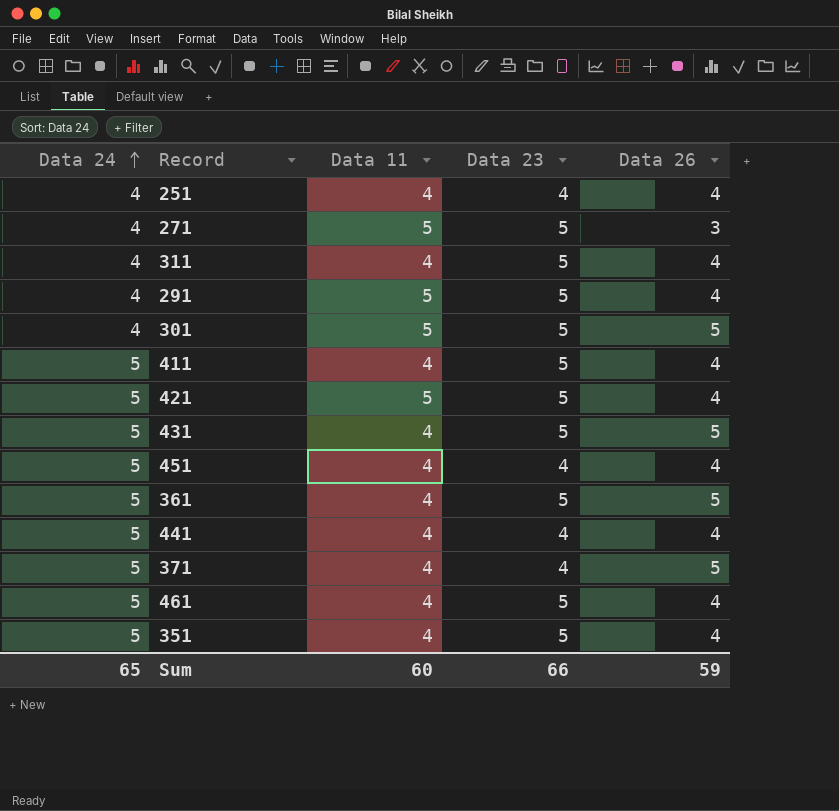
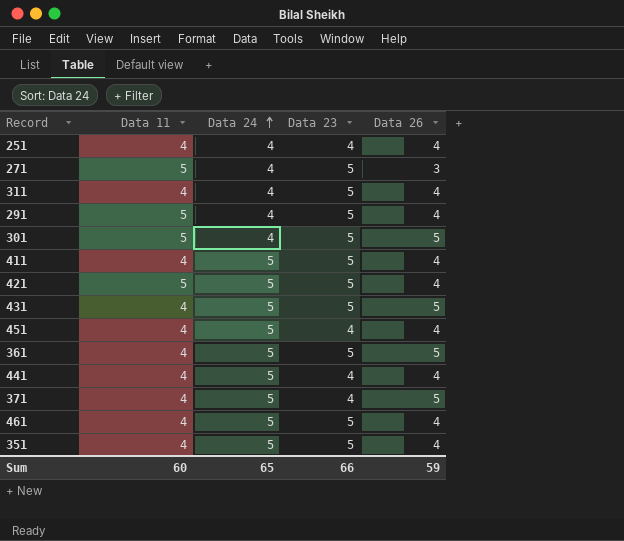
column Data 24 | position: 1 -> 3

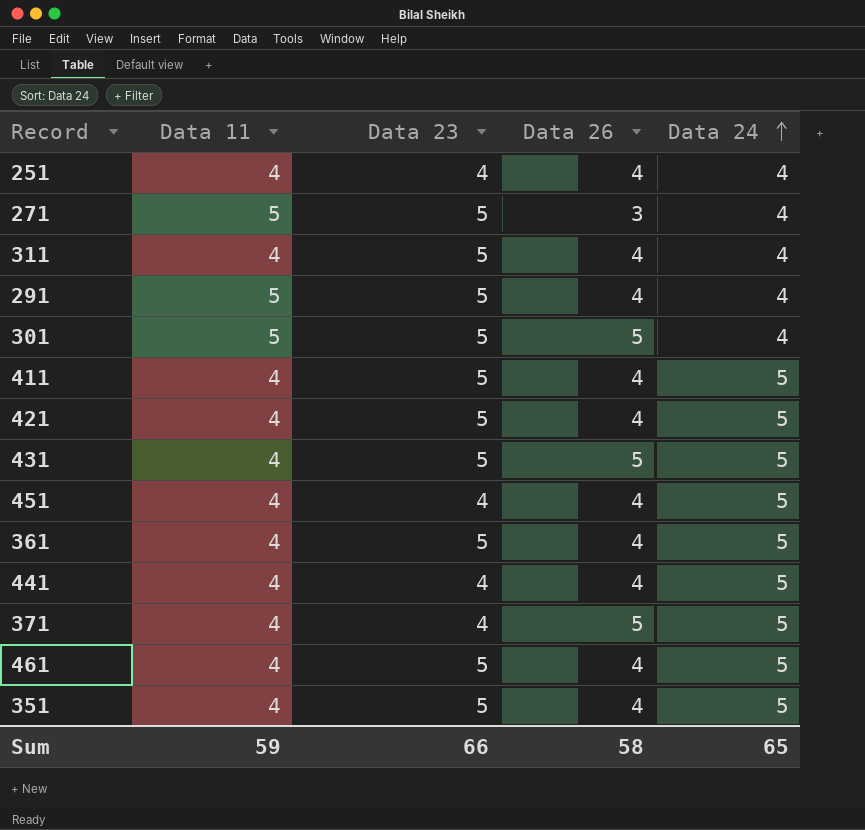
column Data 24 | position: 3 -> 5
421 | Data 11: 5 -> 4
361 | Data 26: 5 -> 4
Sum | Data 11: 60 -> 59
Sum | Data 26: 59 -> 58

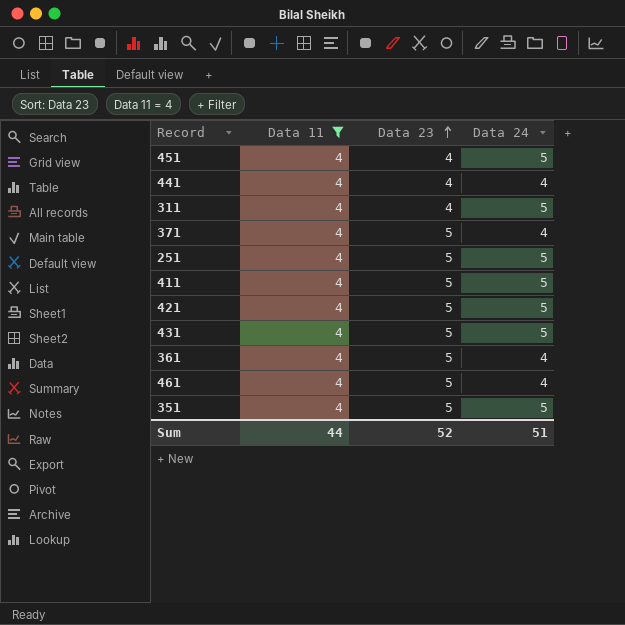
filter: none -> Data 11 = 4
row order: Data 24 ascending -> Data 23 ascending
column Data 26 | position: 4 -> none
441 | Data 24: 5 -> 4
311 | Data 23: 5 -> 4
311 | Data 24: 4 -> 5
371 | Data 23: 4 -> 5
371 | Data 24: 5 -> 4
251 | Data 23: 4 -> 5
251 | Data 24: 4 -> 5
361 | Data 24: 5 -> 4
461 | Data 24: 5 -> 4
Sum | Data 11: 59 -> 44
Sum | Data 23: 66 -> 52
Sum | Data 24: 65 -> 51

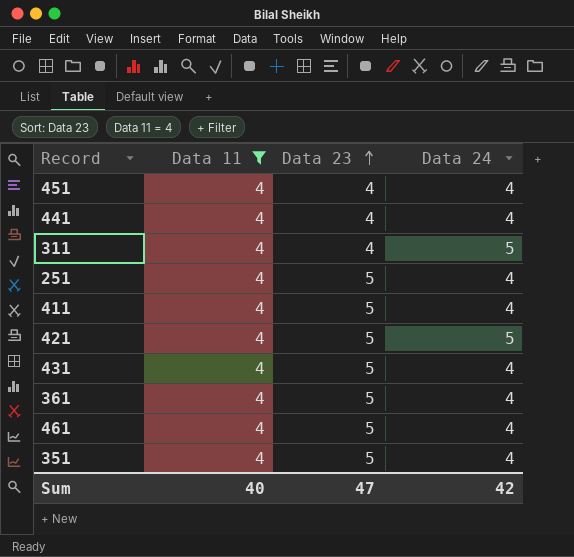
row 371: 4 | 5 | 4 -> none
451 | Data 24: 5 -> 4
251 | Data 24: 5 -> 4
411 | Data 24: 5 -> 4
431 | Data 24: 5 -> 4
351 | Data 24: 5 -> 4
Sum | Data 11: 44 -> 40
Sum | Data 23: 52 -> 47
Sum | Data 24: 51 -> 42

